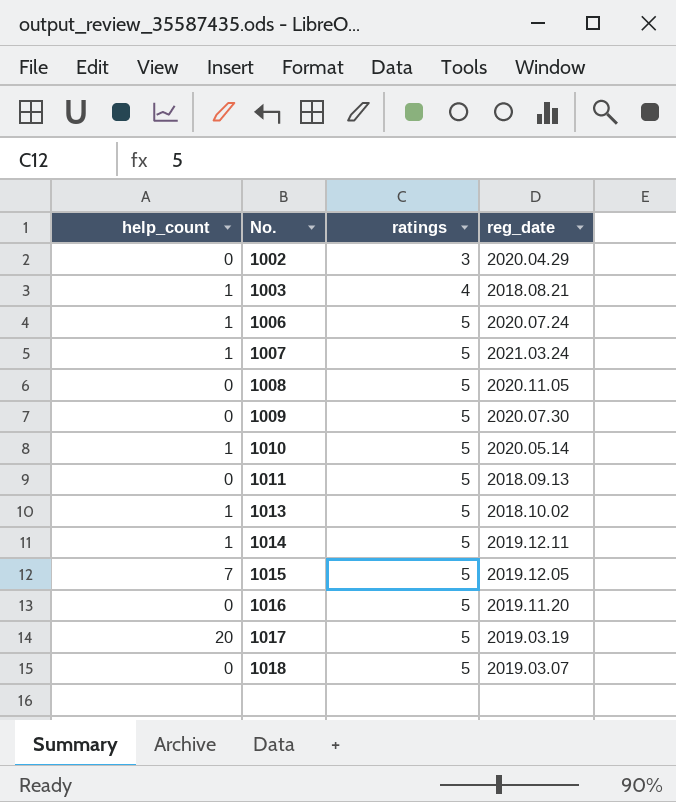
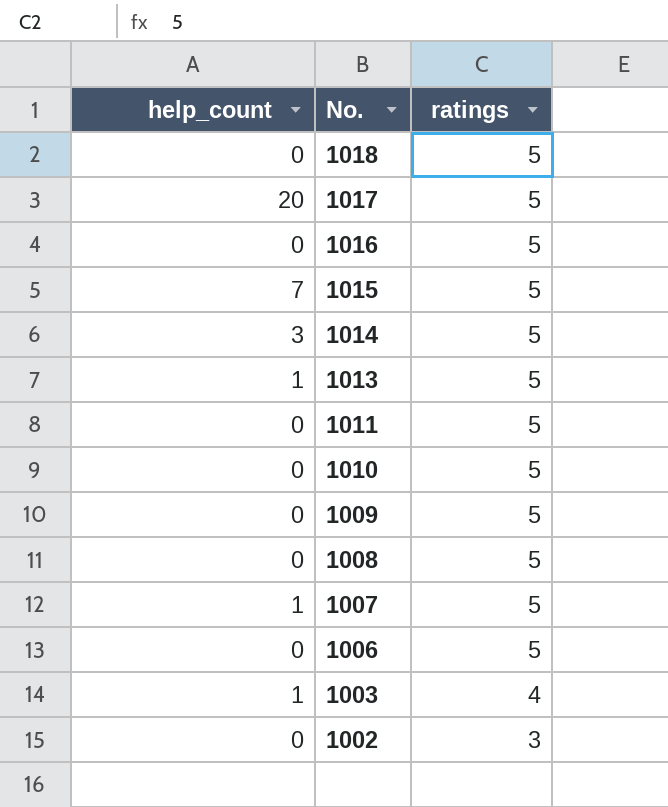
row order: No. ascending -> No. descending
column reg_date | position: 4 -> none
1014 | help_count: 1 -> 3
1010 | help_count: 1 -> 0
1006 | help_count: 1 -> 0

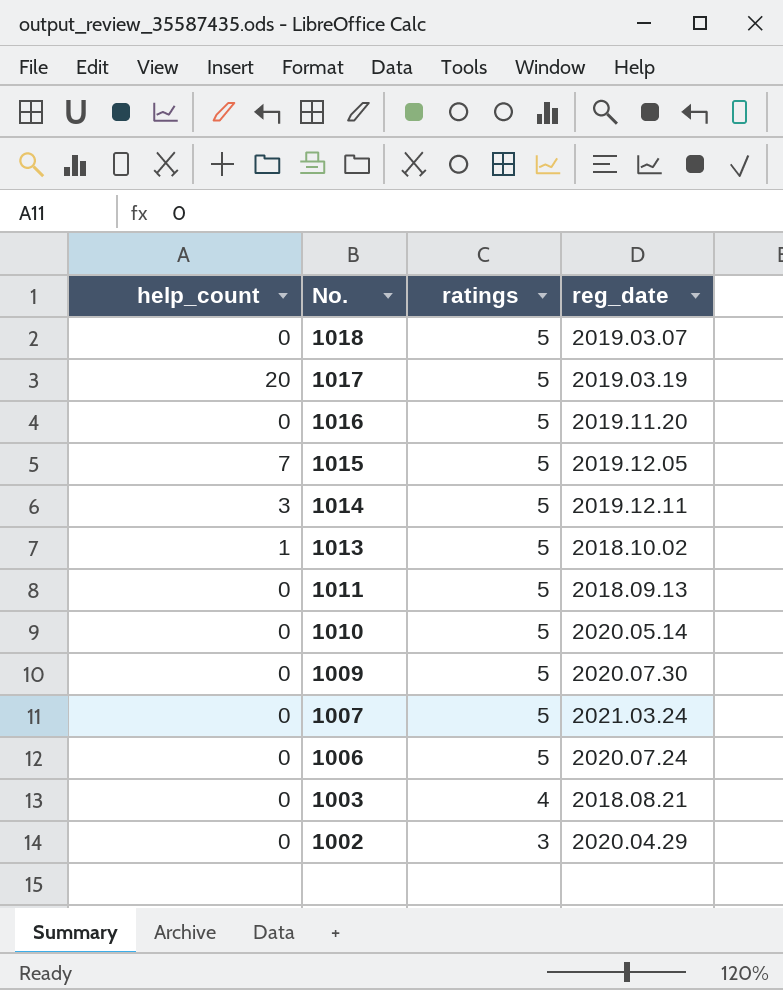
column reg_date | position: none -> 4
row 1008: 0 | 5 -> none
1007 | help_count: 1 -> 0
1003 | help_count: 1 -> 0

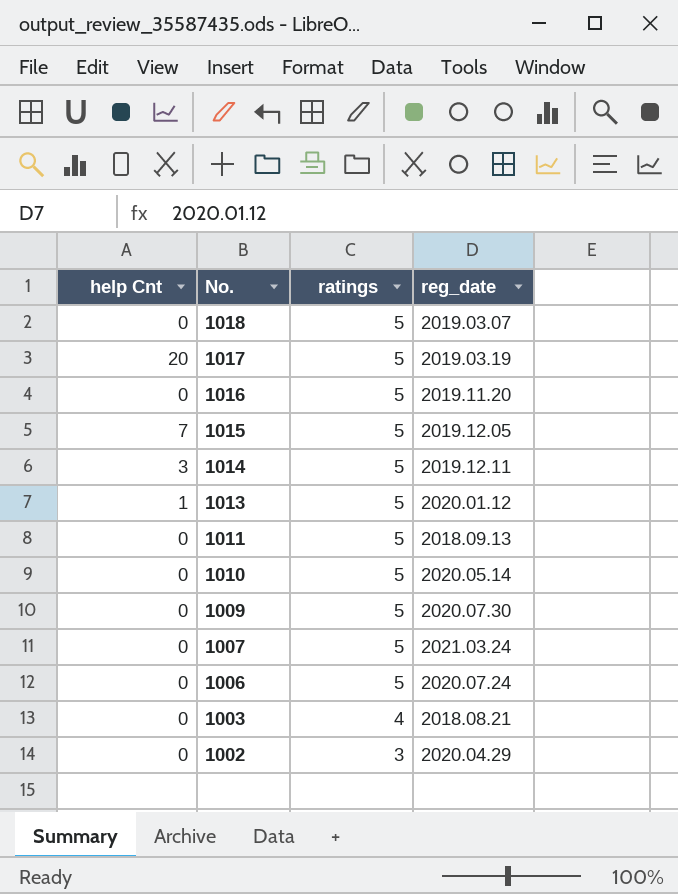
column name: help_count -> help Cnt
1013 | reg_date: 2018.10.02 -> 2020.01.12

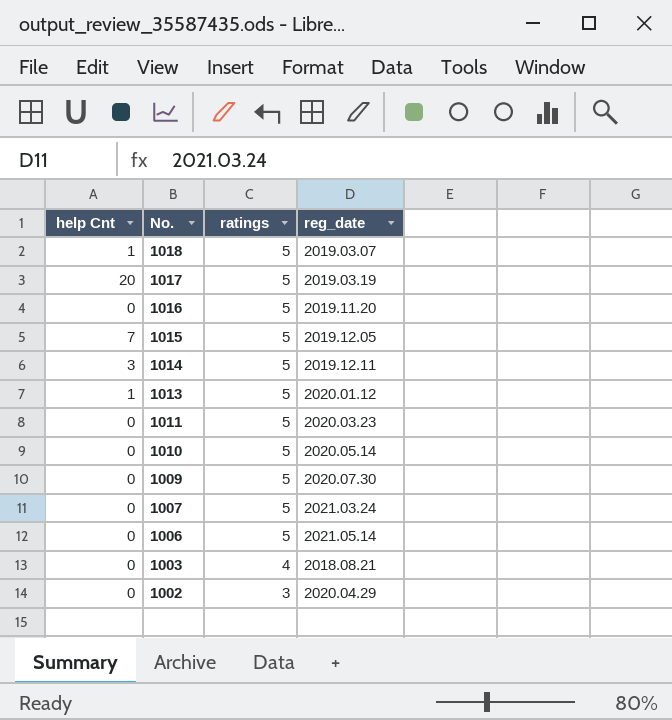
1018 | help Cnt: 0 -> 1
1011 | reg_date: 2018.09.13 -> 2020.03.23
1006 | reg_date: 2020.07.24 -> 2021.05.14

